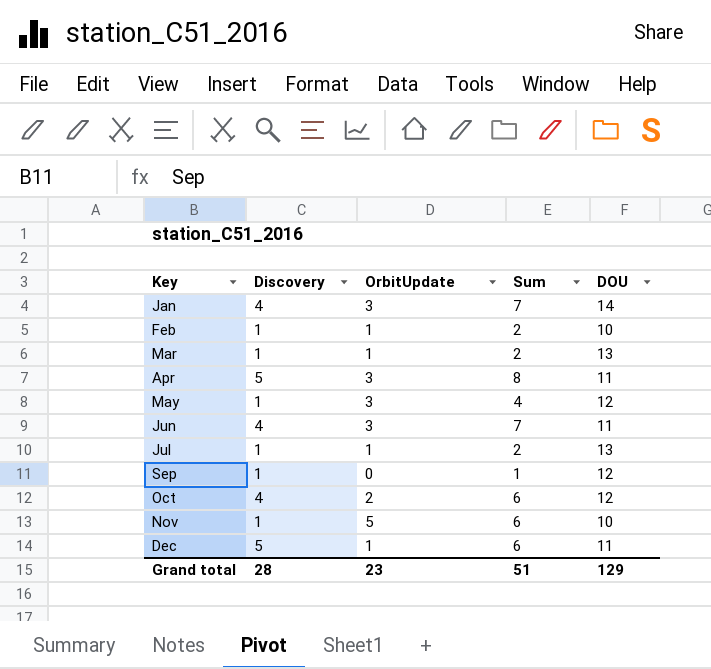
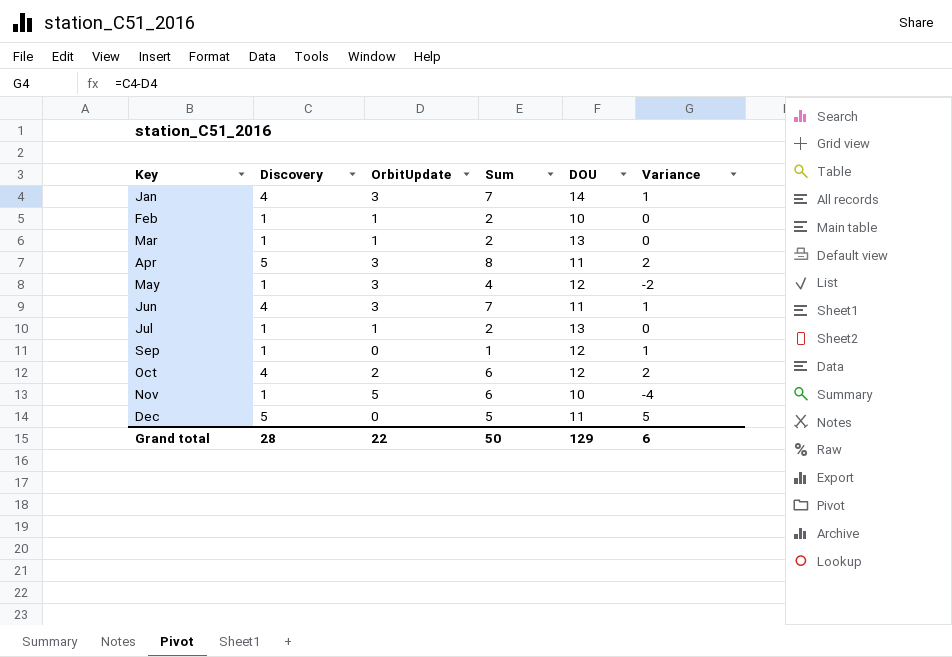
column Variance | formula: none -> [Discovery] - [OrbitUpdate]
Dec | OrbitUpdate: 1 -> 0
Dec | Sum: 6 -> 5
Grand total | OrbitUpdate: 23 -> 22
Grand total | Sum: 51 -> 50

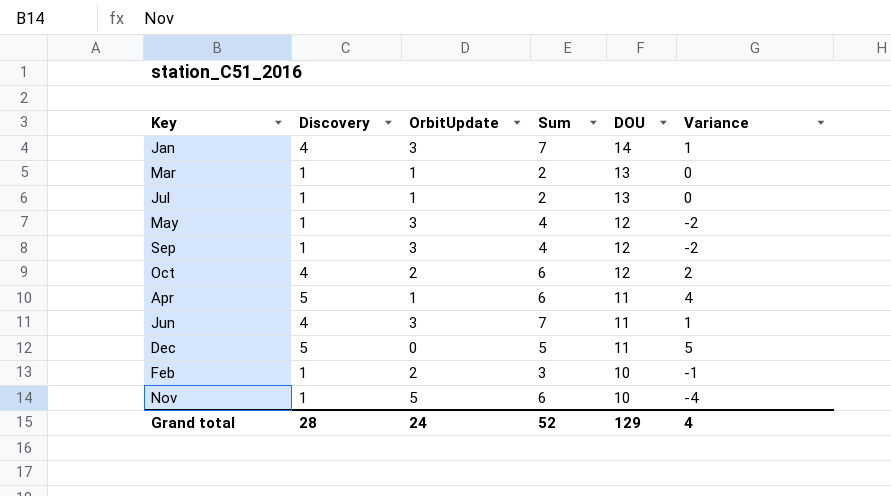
row order: Key ascending -> DOU descending
Sep | OrbitUpdate: 0 -> 3
Sep | Sum: 1 -> 4
Sep | Variance: 1 -> -2
Apr | OrbitUpdate: 3 -> 1
Apr | Sum: 8 -> 6
Apr | Variance: 2 -> 4
Feb | OrbitUpdate: 1 -> 2
Feb | Sum: 2 -> 3
Feb | Variance: 0 -> -1
Grand total | OrbitUpdate: 22 -> 24
Grand total | Sum: 50 -> 52
Grand total | Variance: 6 -> 4

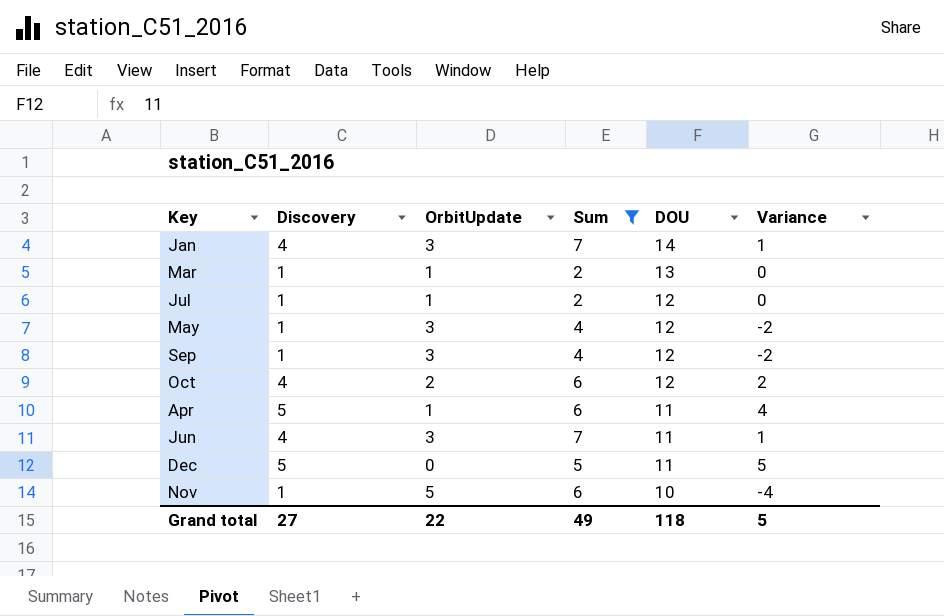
filter: none -> Sum != 3
Jul | DOU: 13 -> 12
Grand total | Discovery: 28 -> 27
Grand total | OrbitUpdate: 24 -> 22
Grand total | Sum: 52 -> 49
Grand total | DOU: 129 -> 118
Grand total | Variance: 4 -> 5

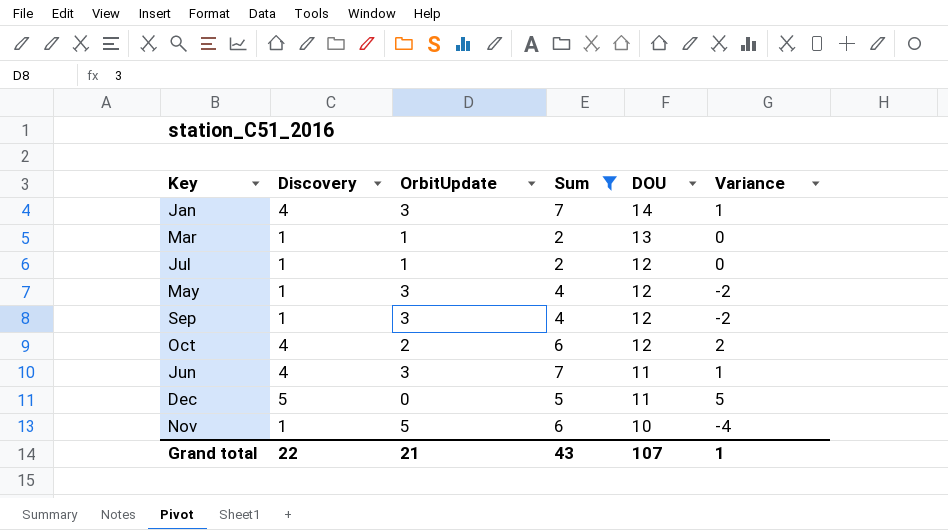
row Apr: 5 | 1 | 6 | 11 | 4 -> none
Grand total | Discovery: 27 -> 22
Grand total | OrbitUpdate: 22 -> 21
Grand total | Sum: 49 -> 43
Grand total | DOU: 118 -> 107
Grand total | Variance: 5 -> 1

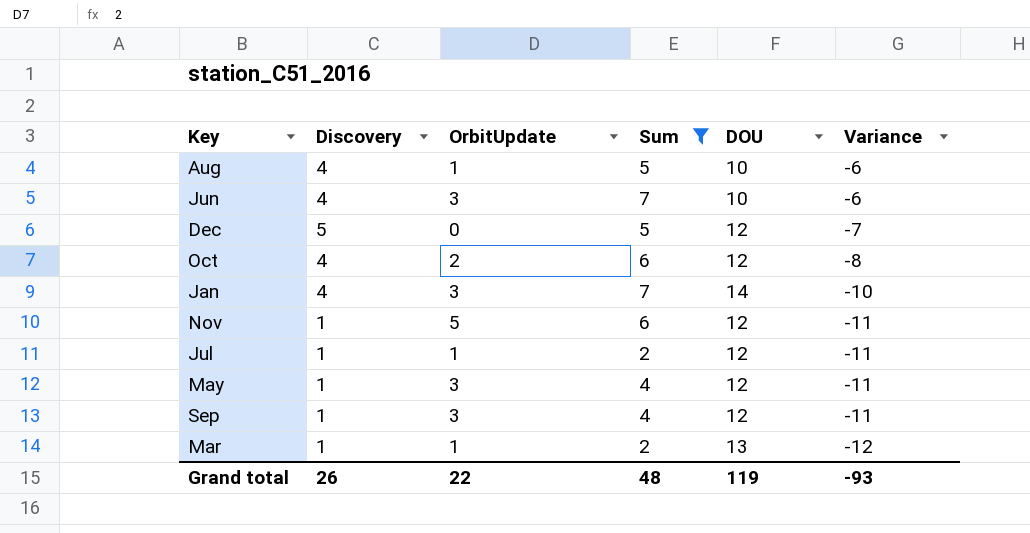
row order: DOU descending -> Variance descending
column Variance | formula: [Discovery] - [OrbitUpdate] -> [Discovery] - [DOU]
row Aug: none -> 4 | 1 | 5 | 10 | -6
Jun | DOU: 11 -> 10
Dec | DOU: 11 -> 12
Nov | DOU: 10 -> 12
Grand total | Discovery: 22 -> 26
Grand total | OrbitUpdate: 21 -> 22
Grand total | Sum: 43 -> 48
Grand total | DOU: 107 -> 119
Grand total | Variance: 1 -> -93

